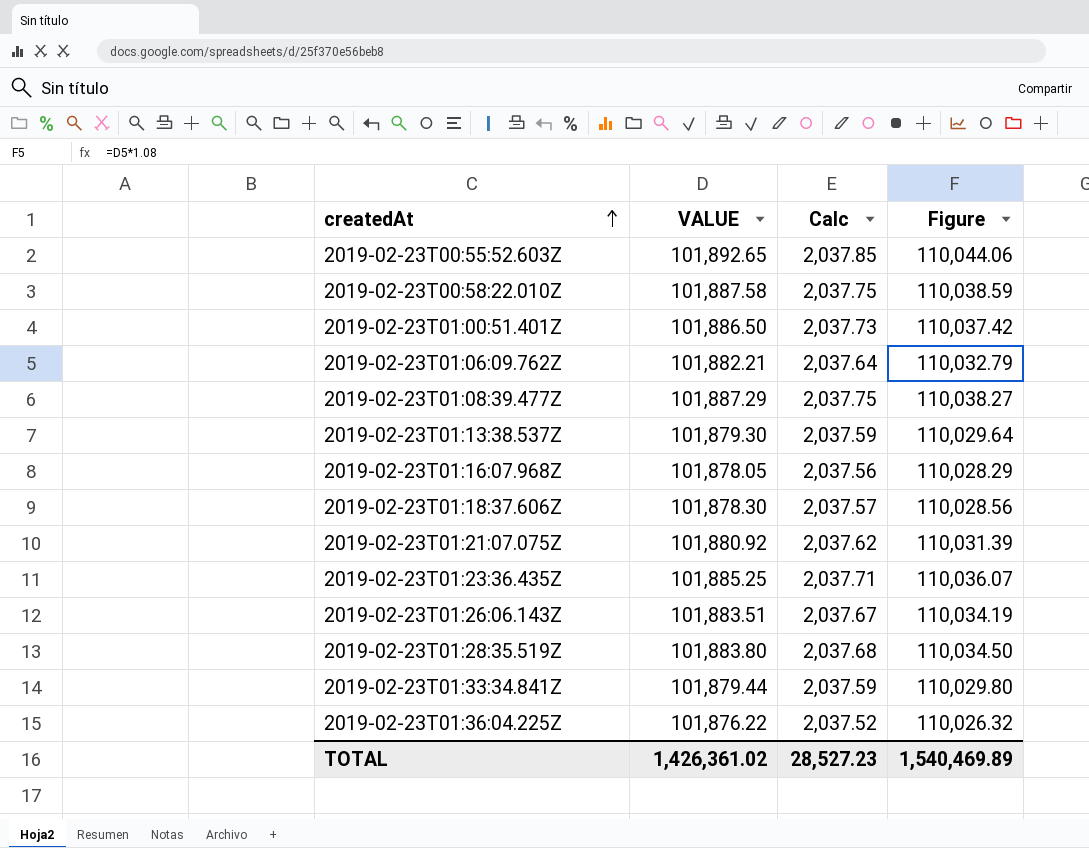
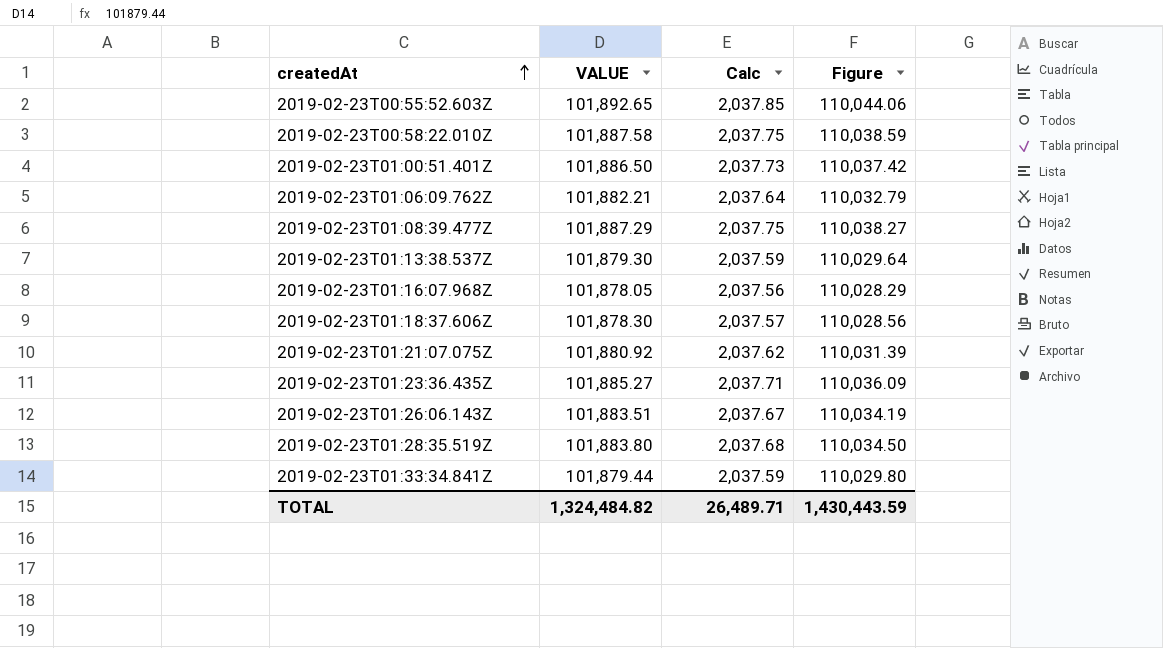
row 2019-02-23T01:36:04.225Z: 101,876.22 | 2,037.52 | 110,026.32 -> none
2019-02-23T01:23:36.435Z | VALUE: 101,885.25 -> 101,885.27
2019-02-23T01:23:36.435Z | Figure: 110,036.07 -> 110,036.09
TOTAL | VALUE: 1,426,361.02 -> 1,324,484.82
TOTAL | Calc: 28,527.23 -> 26,489.71
TOTAL | Figure: 1,540,469.89 -> 1,430,443.59

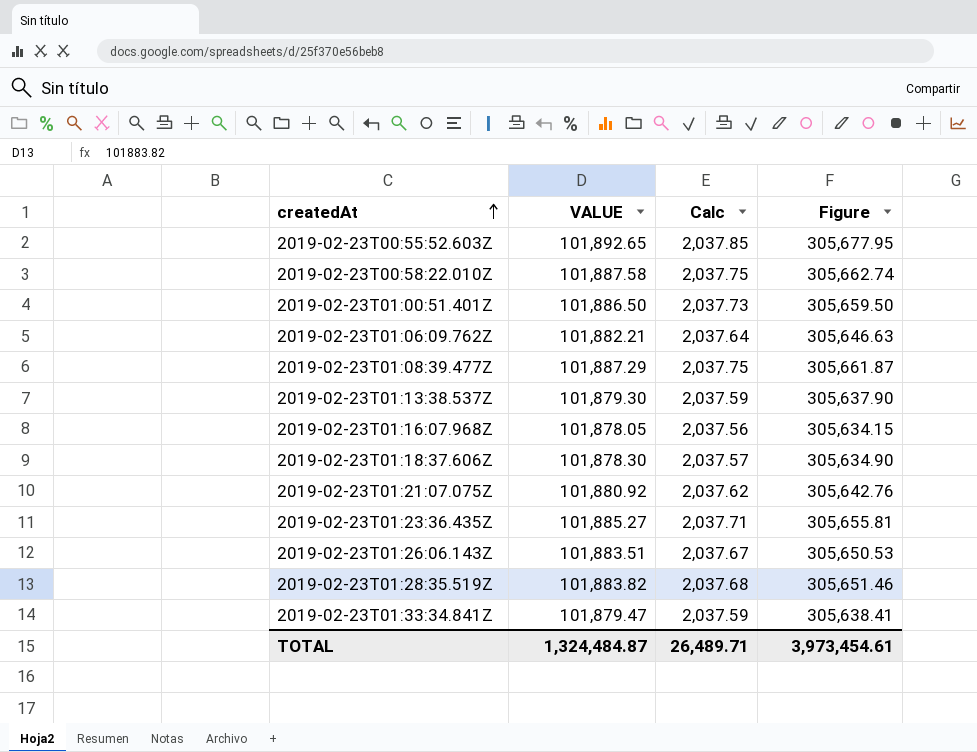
column Figure | formula: [VALUE] * 1.08 -> [VALUE] * 3
2019-02-23T01:28:35.519Z | VALUE: 101,883.80 -> 101,883.82
2019-02-23T01:33:34.841Z | VALUE: 101,879.44 -> 101,879.47
TOTAL | VALUE: 1,324,484.82 -> 1,324,484.87
TOTAL | Figure: 1,430,443.59 -> 3,973,454.61

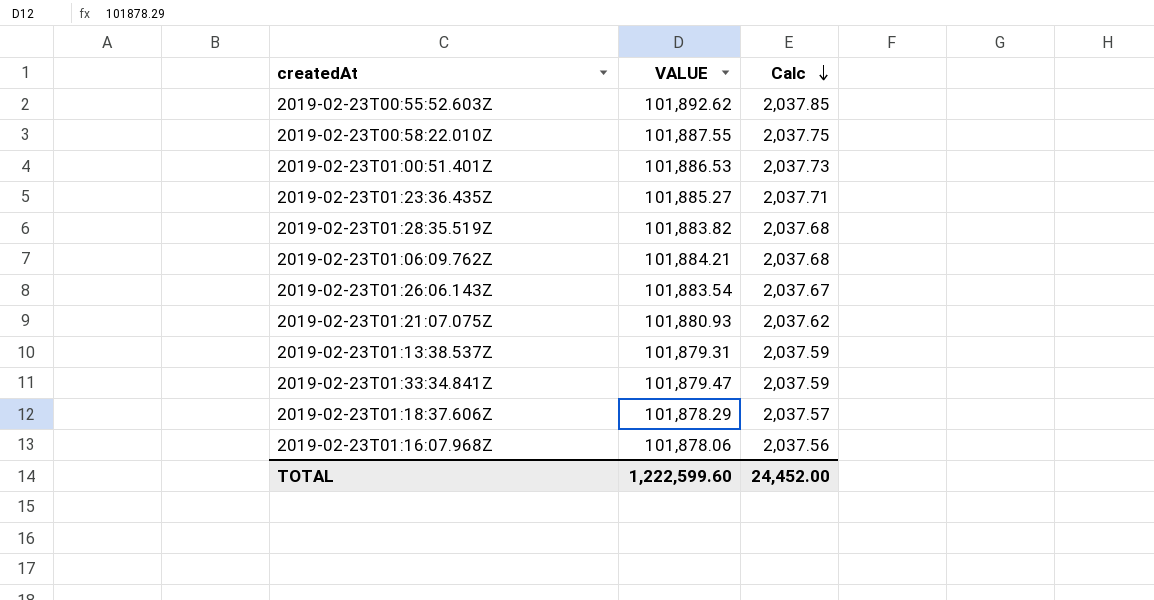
row order: createdAt ascending -> Calc descending
column Figure | formula: [VALUE] * 3 -> none
row 2019-02-23T01:08:39.477Z: 101,887.29 | 2,037.75 | 305,661.87 -> none
2019-02-23T00:55:52.603Z | VALUE: 101,892.65 -> 101,892.62
2019-02-23T00:58:22.010Z | VALUE: 101,887.58 -> 101,887.55
2019-02-23T01:00:51.401Z | VALUE: 101,886.50 -> 101,886.53
2019-02-23T01:06:09.762Z | VALUE: 101,882.21 -> 101,884.21
2019-02-23T01:06:09.762Z | Calc: 2,037.64 -> 2,037.68
2019-02-23T01:26:06.143Z | VALUE: 101,883.51 -> 101,883.54
2019-02-23T01:21:07.075Z | VALUE: 101,880.92 -> 101,880.93
2019-02-23T01:13:38.537Z | VALUE: 101,879.30 -> 101,879.31
2019-02-23T01:18:37.606Z | VALUE: 101,878.30 -> 101,878.29
2019-02-23T01:16:07.968Z | VALUE: 101,878.05 -> 101,878.06
TOTAL | VALUE: 1,324,484.87 -> 1,222,599.60
TOTAL | Calc: 26,489.71 -> 24,452.00

